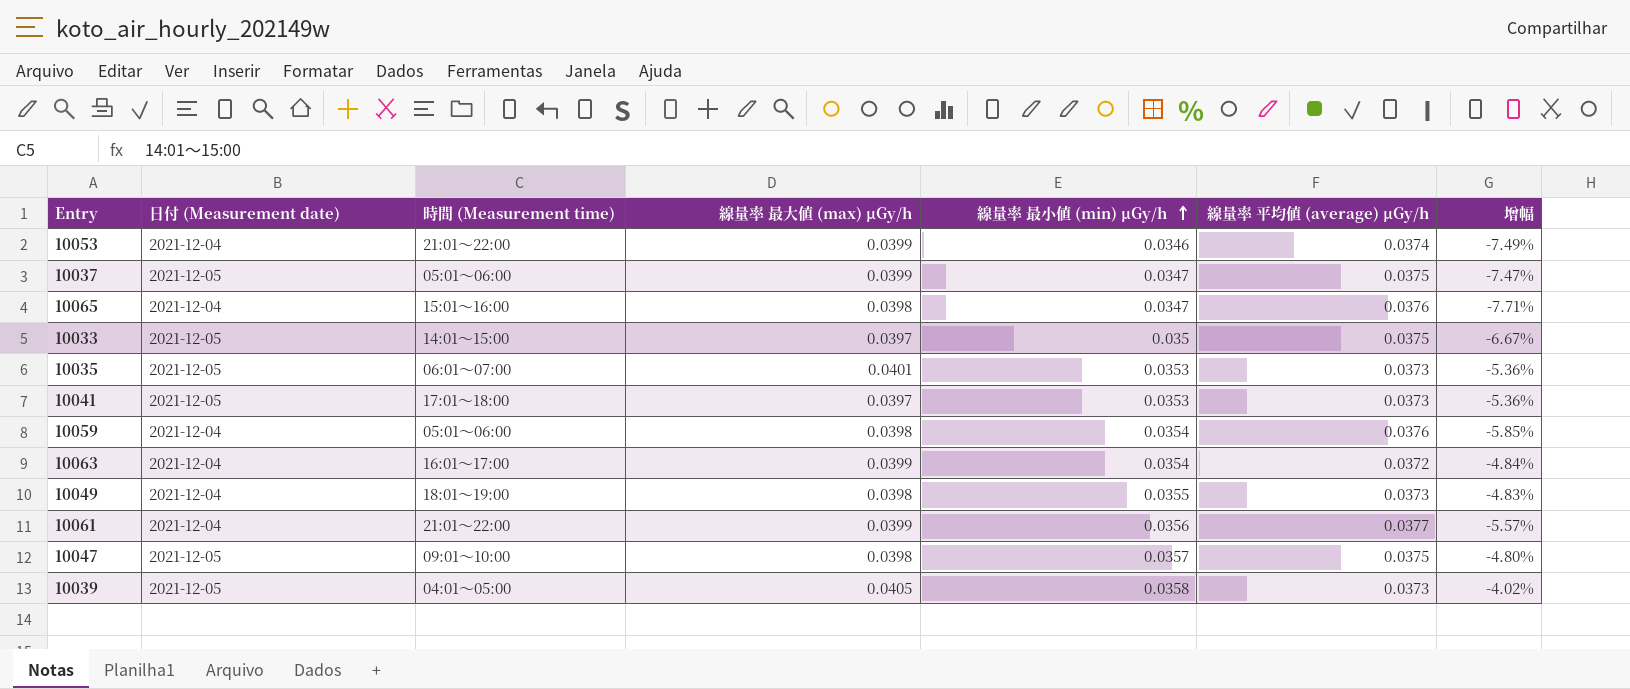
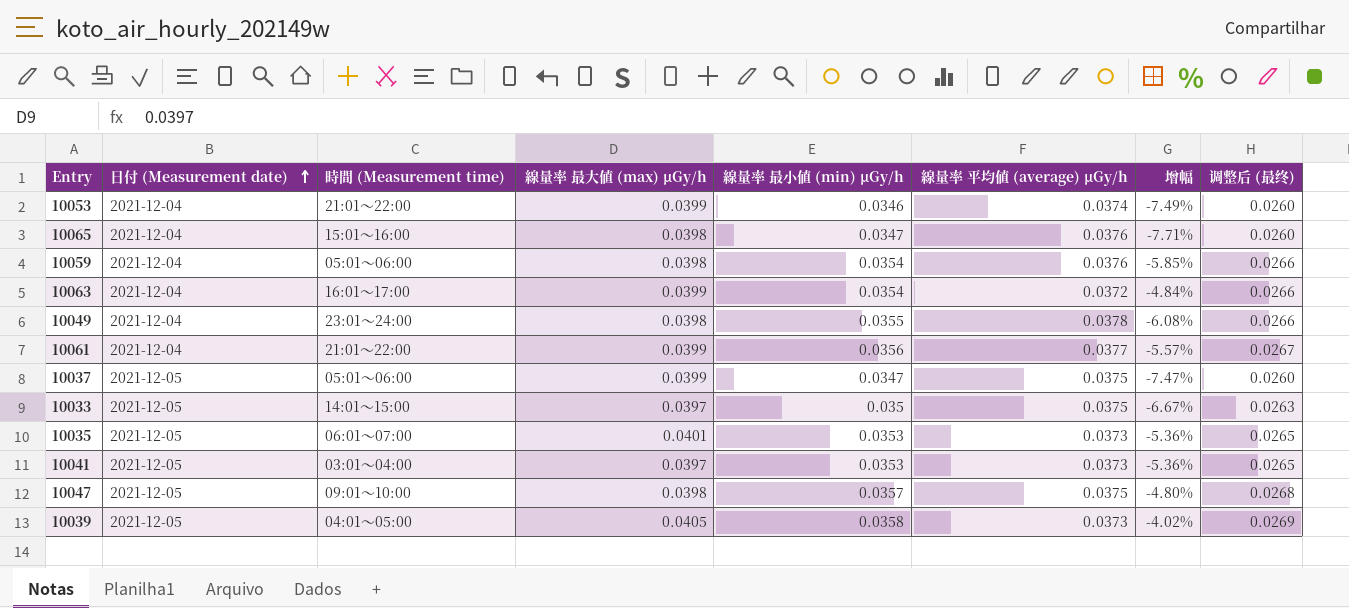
row order: 線量率 最小値 (min) μGy/h ascending -> 日付 (Measurement date) ascending
column 调整后 (最终) | formula: none -> [線量率 最小値 (min) μGy/h] * 0.75
10049 | 時間 (Measurement time): 18:01～19:00 -> 23:01～24:00
10049 | 線量率 平均値 (average) μGy/h: 0.0373 -> 0.0378
10049 | 增幅: -4.83% -> -6.08%
10041 | 時間 (Measurement time): 17:01～18:00 -> 03:01～04:00

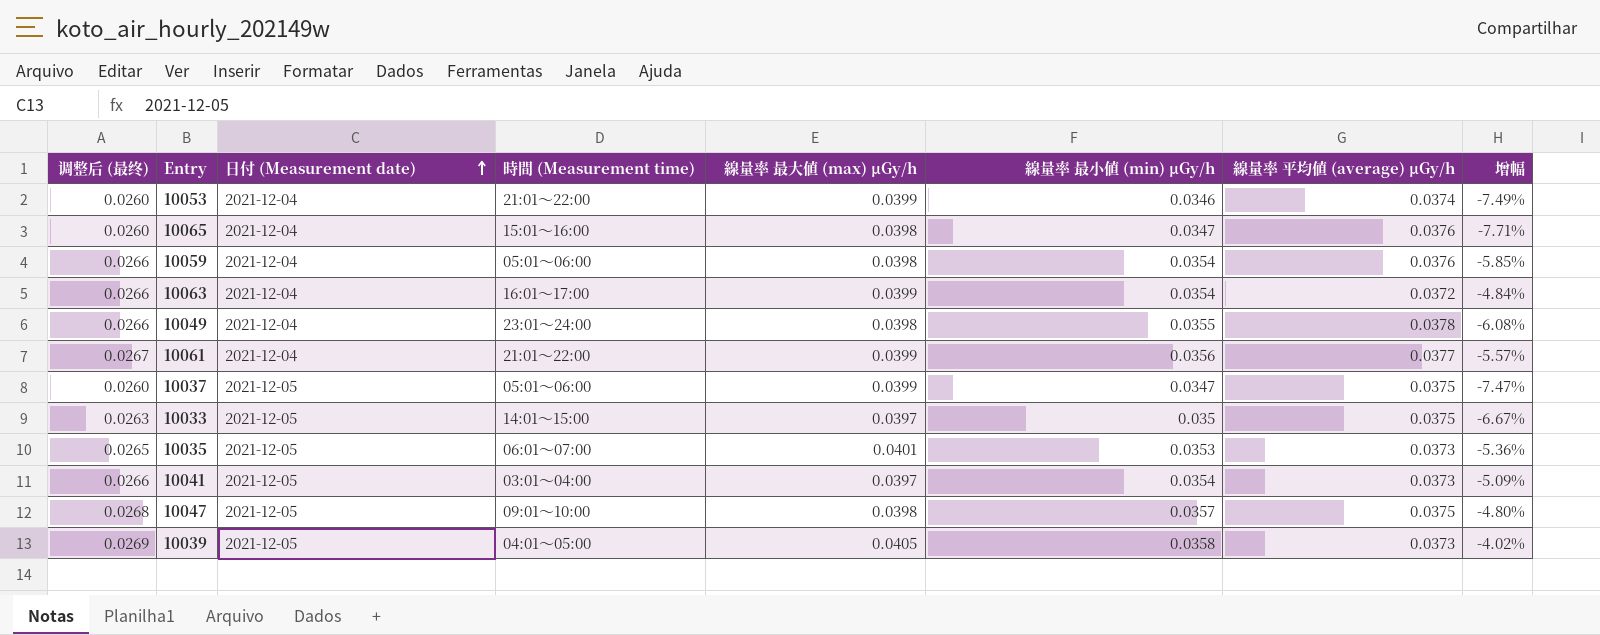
column 调整后 (最终) | position: 8 -> 1
10041 | 调整后 (最终): 0.0265 -> 0.0266
10041 | 線量率 最小値 (min) μGy/h: 0.0353 -> 0.0354
10041 | 增幅: -5.36% -> -5.09%

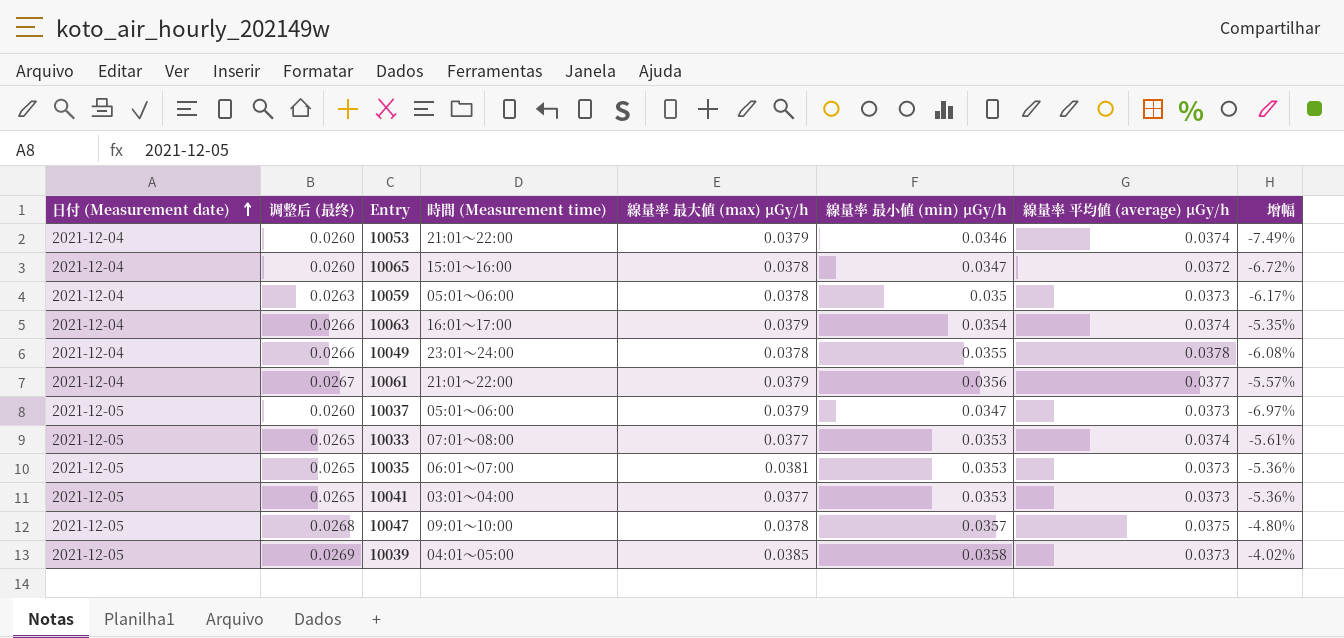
column 日付 (Measurement date) | position: 3 -> 1
10053 | 線量率 最大値 (max) μGy/h: 0.0399 -> 0.0379
10065 | 線量率 最大値 (max) μGy/h: 0.0398 -> 0.0378
10065 | 線量率 平均値 (average) μGy/h: 0.0376 -> 0.0372
10065 | 增幅: -7.71% -> -6.72%
10059 | 调整后 (最终): 0.0266 -> 0.0263
10059 | 線量率 最大値 (max) μGy/h: 0.0398 -> 0.0378
10059 | 線量率 最小値 (min) μGy/h: 0.0354 -> 0.035
10059 | 線量率 平均値 (average) μGy/h: 0.0376 -> 0.0373
10059 | 增幅: -5.85% -> -6.17%
10063 | 線量率 最大値 (max) μGy/h: 0.0399 -> 0.0379
10063 | 線量率 平均値 (average) μGy/h: 0.0372 -> 0.0374
10063 | 增幅: -4.84% -> -5.35%
10049 | 線量率 最大値 (max) μGy/h: 0.0398 -> 0.0378
10061 | 線量率 最大値 (max) μGy/h: 0.0399 -> 0.0379
10037 | 線量率 最大値 (max) μGy/h: 0.0399 -> 0.0379
10037 | 線量率 平均値 (average) μGy/h: 0.0375 -> 0.0373
10037 | 增幅: -7.47% -> -6.97%
10033 | 调整后 (最终): 0.0263 -> 0.0265
10033 | 時間 (Measurement time): 14:01～15:00 -> 07:01～08:00
10033 | 線量率 最大値 (max) μGy/h: 0.0397 -> 0.0377
10033 | 線量率 最小値 (min) μGy/h: 0.035 -> 0.0353
10033 | 線量率 平均値 (average) μGy/h: 0.0375 -> 0.0374
10033 | 增幅: -6.67% -> -5.61%
10035 | 線量率 最大値 (max) μGy/h: 0.0401 -> 0.0381
10041 | 调整后 (最终): 0.0266 -> 0.0265
10041 | 線量率 最大値 (max) μGy/h: 0.0397 -> 0.0377
10041 | 線量率 最小値 (min) μGy/h: 0.0354 -> 0.0353
10041 | 增幅: -5.09% -> -5.36%
10047 | 線量率 最大値 (max) μGy/h: 0.0398 -> 0.0378
10039 | 線量率 最大値 (max) μGy/h: 0.0405 -> 0.0385

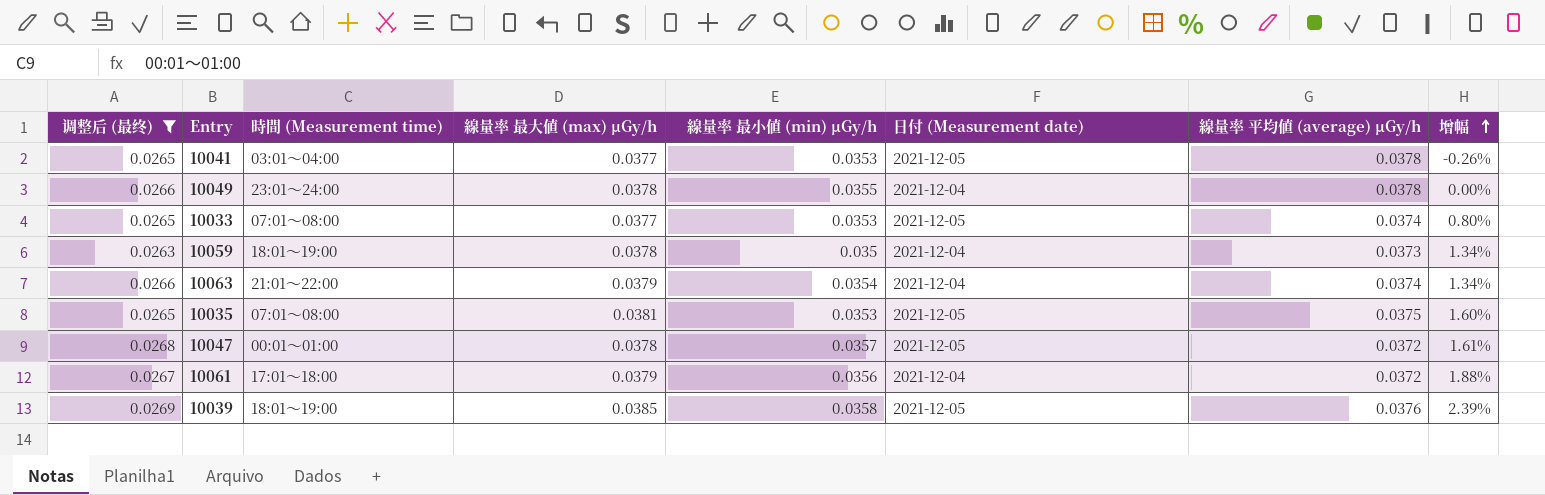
filter: none -> 调整后 (最终) != 0.0260
row order: 日付 (Measurement date) ascending -> 增幅 ascending
column 日付 (Measurement date) | position: 1 -> 6
column 增幅 | formula: ([線量率 最小値 (min) μGy/h] - [線量率 平均値 (average) μGy/h]) / [線量率 平均値 (average) μGy/h] -> ([線量率 最大値 (max) μGy/h] - [線量率 平均値 (average) μGy/h]) / [線量率 平均値 (average) μGy/h]
10041 | 線量率 平均値 (average) μGy/h: 0.0373 -> 0.0378
10059 | 時間 (Measurement time): 05:01～06:00 -> 18:01～19:00
10063 | 時間 (Measurement time): 16:01～17:00 -> 21:01～22:00
10035 | 時間 (Measurement time): 06:01～07:00 -> 07:01～08:00
10035 | 線量率 平均値 (average) μGy/h: 0.0373 -> 0.0375
10047 | 時間 (Measurement time): 09:01～10:00 -> 00:01～01:00
10047 | 線量率 平均値 (average) μGy/h: 0.0375 -> 0.0372
10061 | 時間 (Measurement time): 21:01～22:00 -> 17:01～18:00
10061 | 線量率 平均値 (average) μGy/h: 0.0377 -> 0.0372
10039 | 時間 (Measurement time): 04:01～05:00 -> 18:01～19:00
10039 | 線量率 平均値 (average) μGy/h: 0.0373 -> 0.0376

